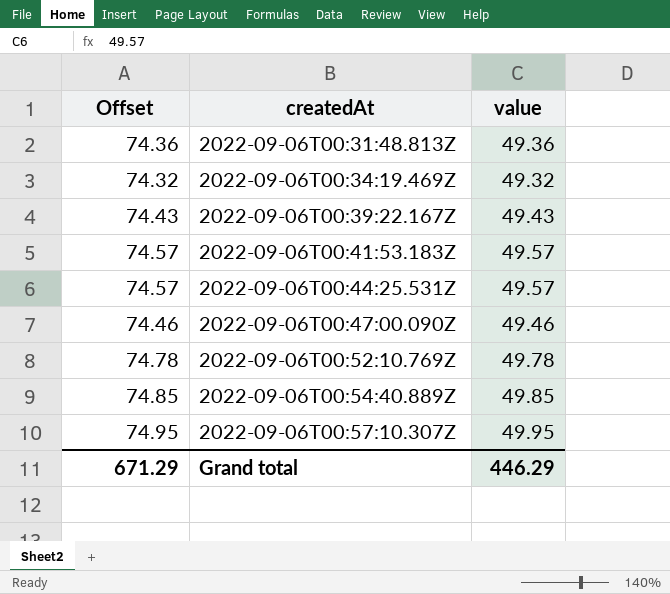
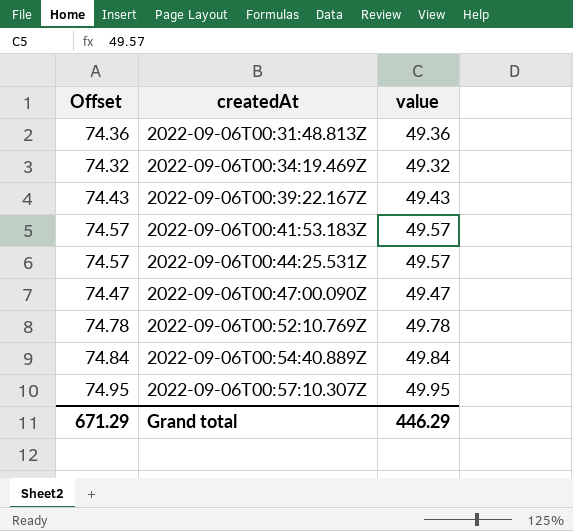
2022-09-06T00:47:00.090Z | Offset: 74.46 -> 74.47
2022-09-06T00:47:00.090Z | value: 49.46 -> 49.47
2022-09-06T00:54:40.889Z | Offset: 74.85 -> 74.84
2022-09-06T00:54:40.889Z | value: 49.85 -> 49.84

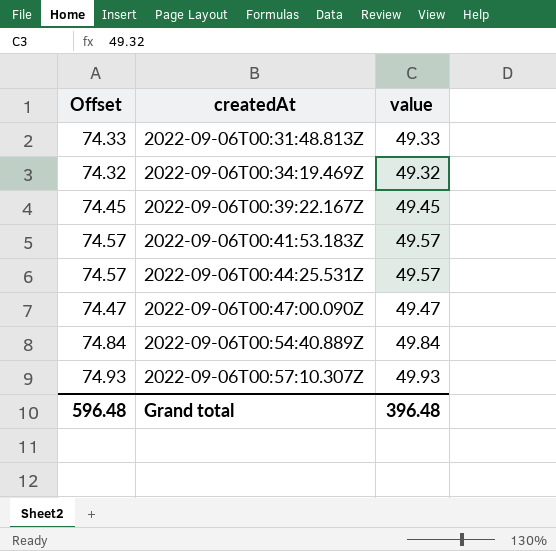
row 2022-09-06T00:52:10.769Z: 74.78 | 49.78 -> none
2022-09-06T00:31:48.813Z | Offset: 74.36 -> 74.33
2022-09-06T00:31:48.813Z | value: 49.36 -> 49.33
2022-09-06T00:39:22.167Z | Offset: 74.43 -> 74.45
2022-09-06T00:39:22.167Z | value: 49.43 -> 49.45
2022-09-06T00:57:10.307Z | Offset: 74.95 -> 74.93
2022-09-06T00:57:10.307Z | value: 49.95 -> 49.93
Grand total | Offset: 671.29 -> 596.48
Grand total | value: 446.29 -> 396.48

